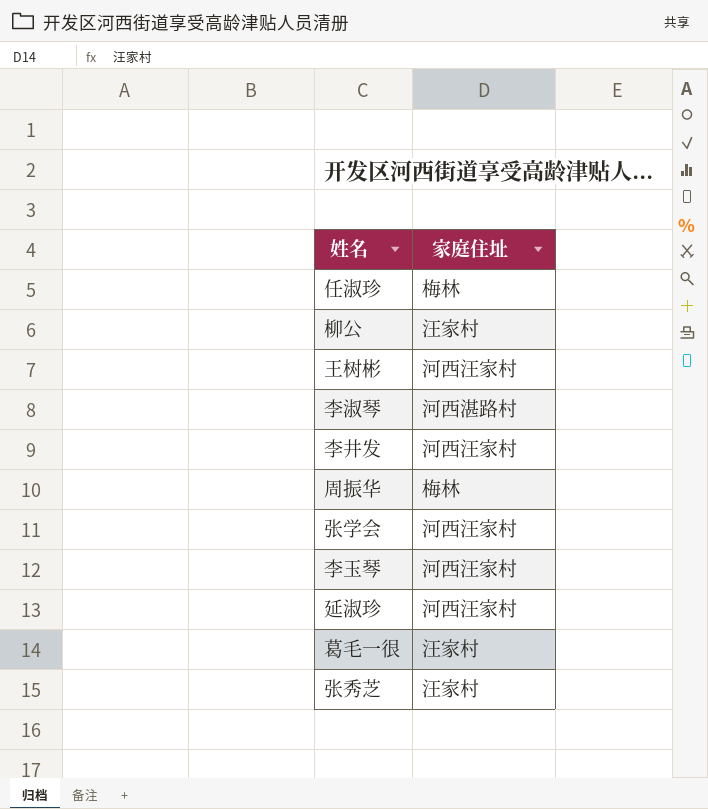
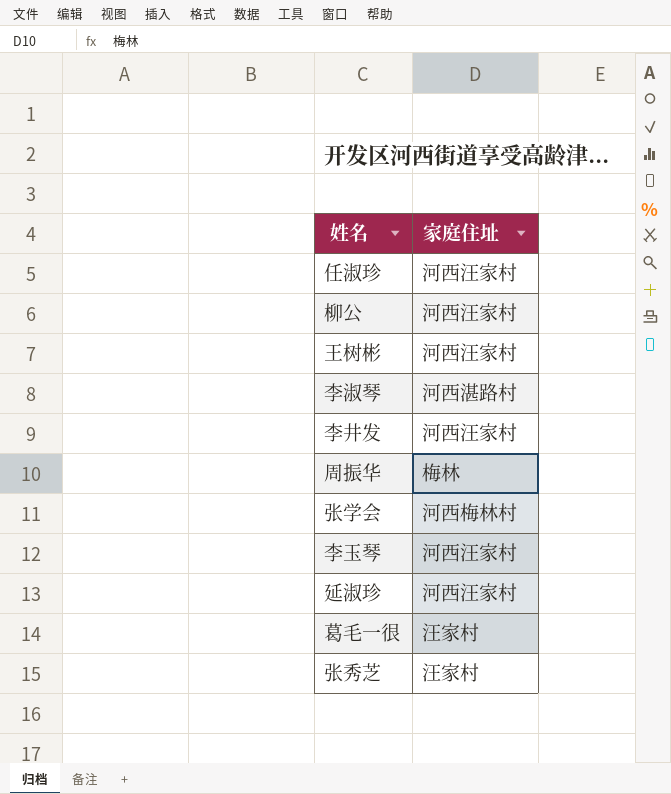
任淑珍 | 家庭住址: 梅林 -> 河西汪家村
柳公 | 家庭住址: 汪家村 -> 河西汪家村
张学会 | 家庭住址: 河西汪家村 -> 河西梅林村

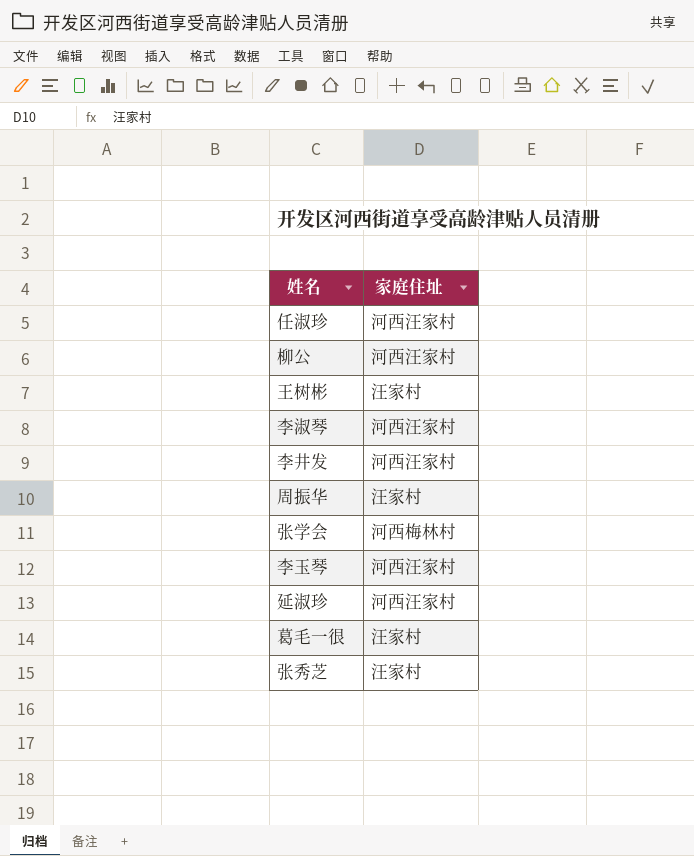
王树彬 | 家庭住址: 河西汪家村 -> 汪家村
李淑琴 | 家庭住址: 河西湛路村 -> 河西汪家村
周振华 | 家庭住址: 梅林 -> 汪家村

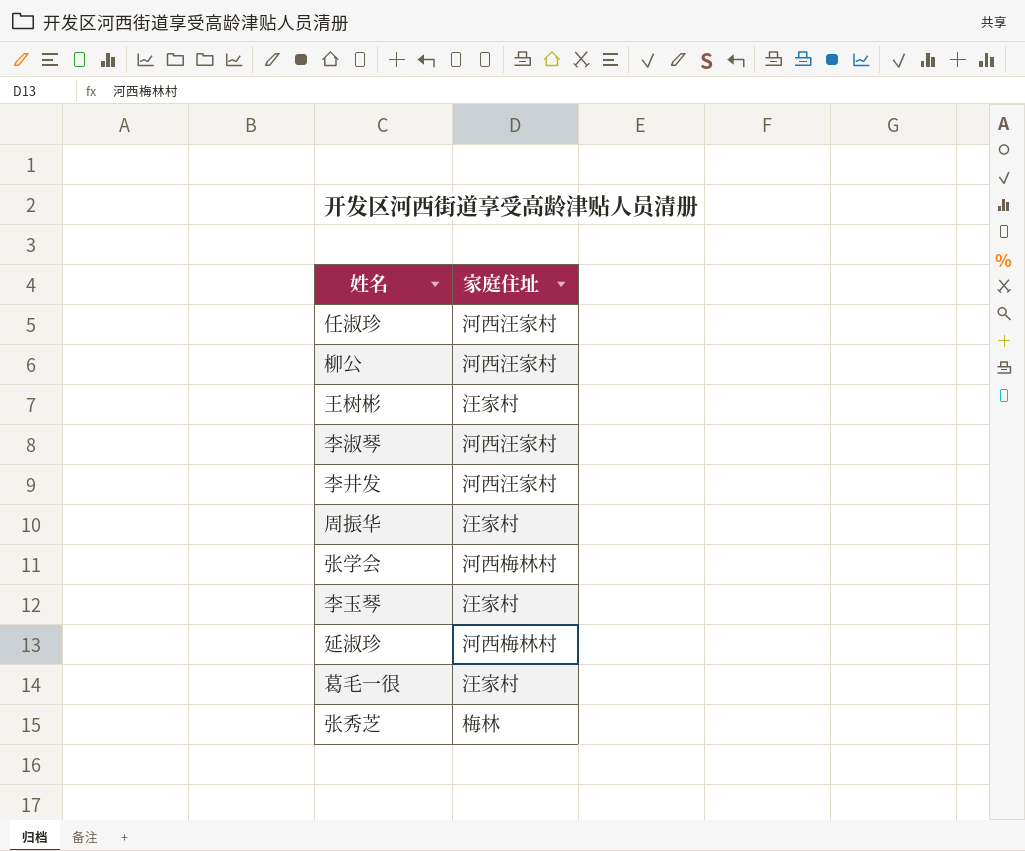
李玉琴 | 家庭住址: 河西汪家村 -> 汪家村
延淑珍 | 家庭住址: 河西汪家村 -> 河西梅林村
张秀芝 | 家庭住址: 汪家村 -> 梅林

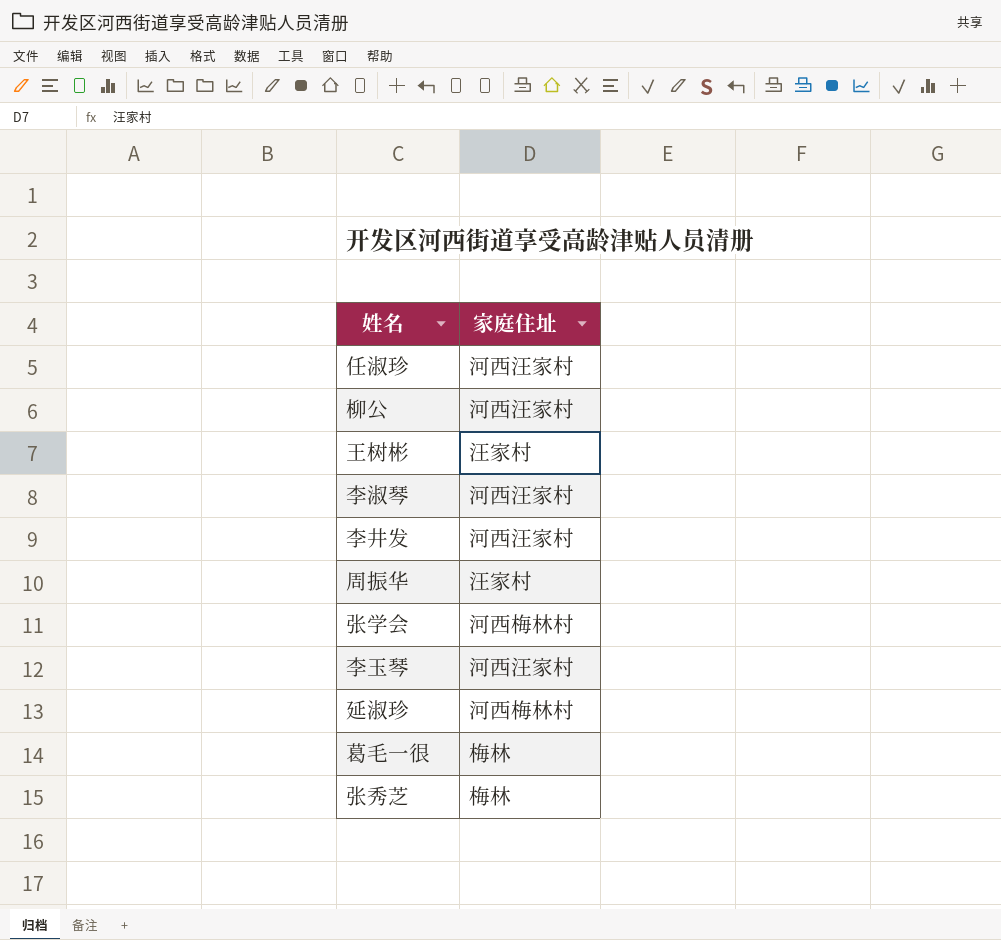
李玉琴 | 家庭住址: 汪家村 -> 河西汪家村
葛毛一很 | 家庭住址: 汪家村 -> 梅林

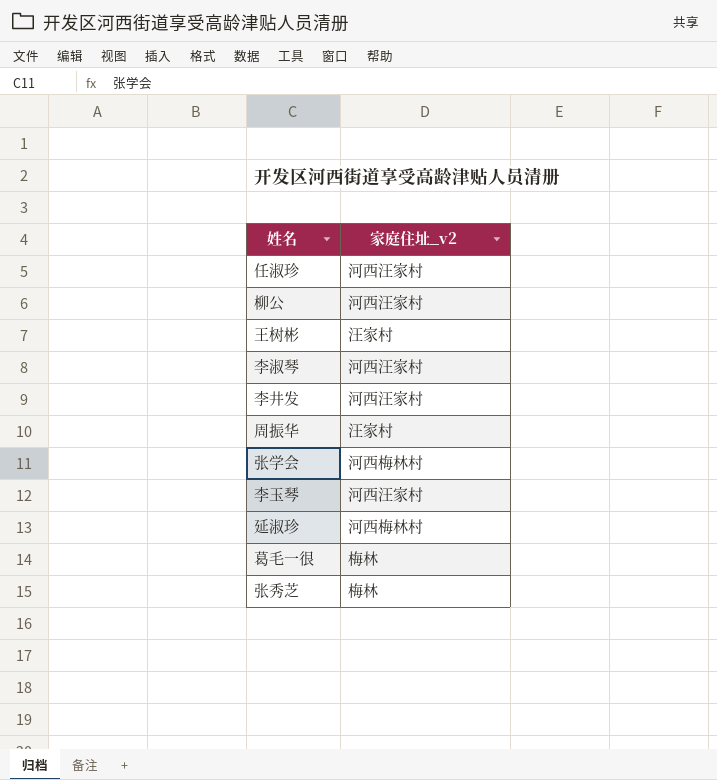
column name: 家庭住址 -> 家庭住址_v2

